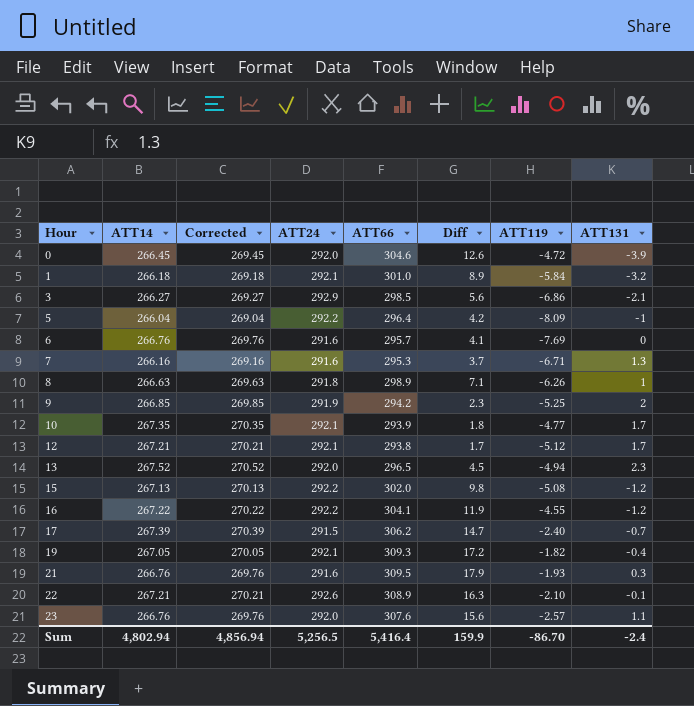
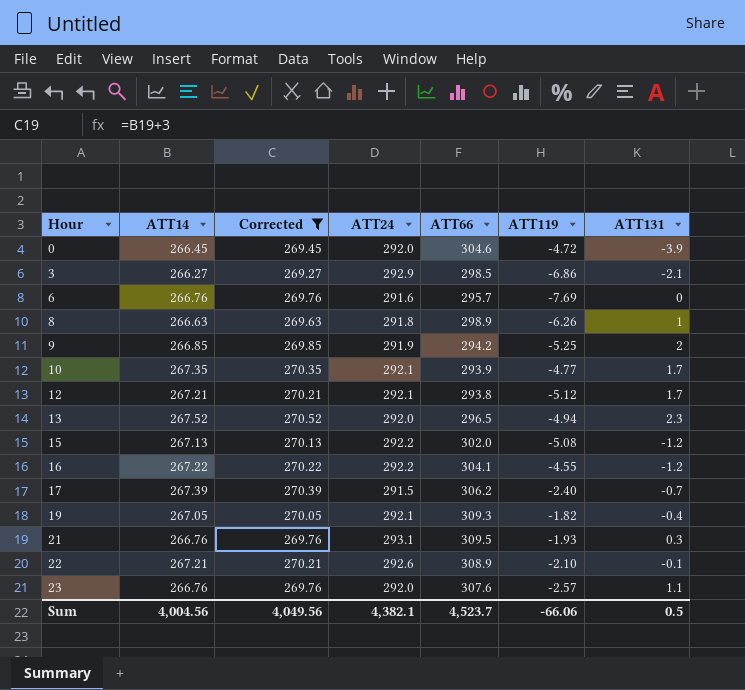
filter: none -> Corrected >= 269.27
column Diff | formula: [ATT66] - [ATT24] -> none
21 | ATT24: 291.6 -> 293.1
Sum | ATT14: 4,802.94 -> 4,004.56
Sum | Corrected: 4,856.94 -> 4,049.56
Sum | ATT24: 5,256.5 -> 4,382.1
Sum | ATT66: 5,416.4 -> 4,523.7
Sum | ATT119: -86.70 -> -66.06
Sum | ATT131: -2.4 -> 0.5

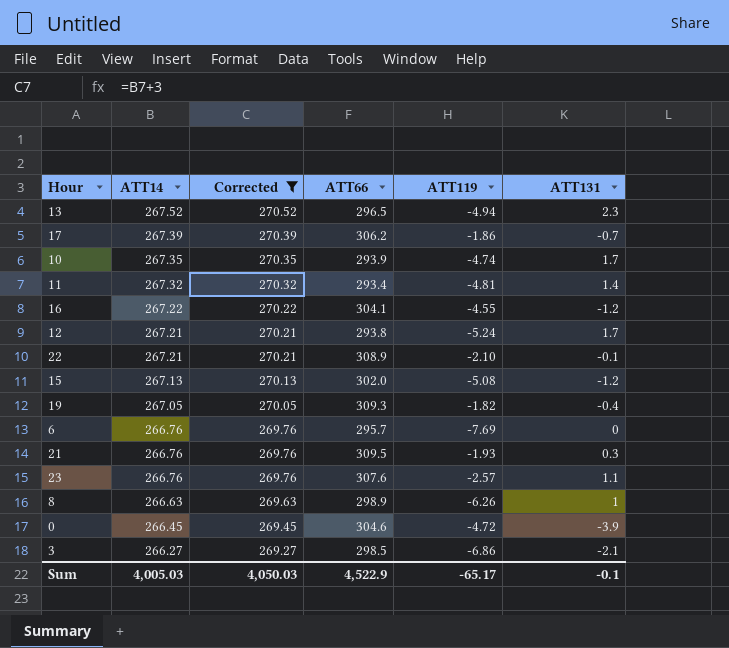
row order: Hour ascending -> ATT14 descending
column ATT24 | position: 4 -> none
row 9: 266.85 | 269.85 | 291.9 | 294.2 | -5.25 | 2 -> none
17 | ATT119: -2.40 -> -1.86
10 | ATT119: -4.77 -> -4.74
row 11: none -> 267.32 | 270.32 | 293.4 | -4.81 | 1.4
12 | ATT119: -5.12 -> -5.24
Sum | ATT14: 4,004.56 -> 4,005.03
Sum | Corrected: 4,049.56 -> 4,050.03
Sum | ATT66: 4,523.7 -> 4,522.9
Sum | ATT119: -66.06 -> -65.17
Sum | ATT131: 0.5 -> -0.1

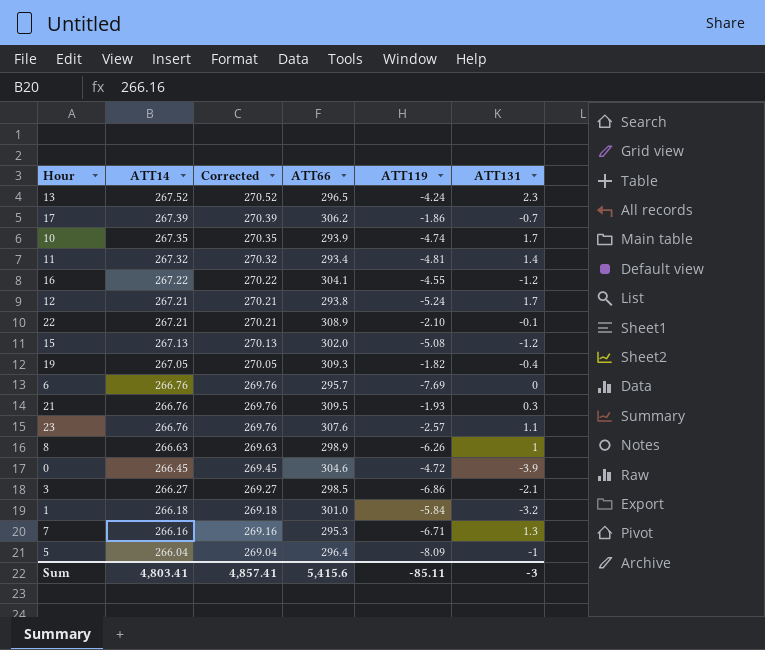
filter: Corrected >= 269.27 -> none
13 | ATT119: -4.94 -> -4.24
Sum | ATT14: 4,005.03 -> 4,803.41
Sum | Corrected: 4,050.03 -> 4,857.41
Sum | ATT66: 4,522.9 -> 5,415.6
Sum | ATT119: -65.17 -> -85.11
Sum | ATT131: -0.1 -> -3

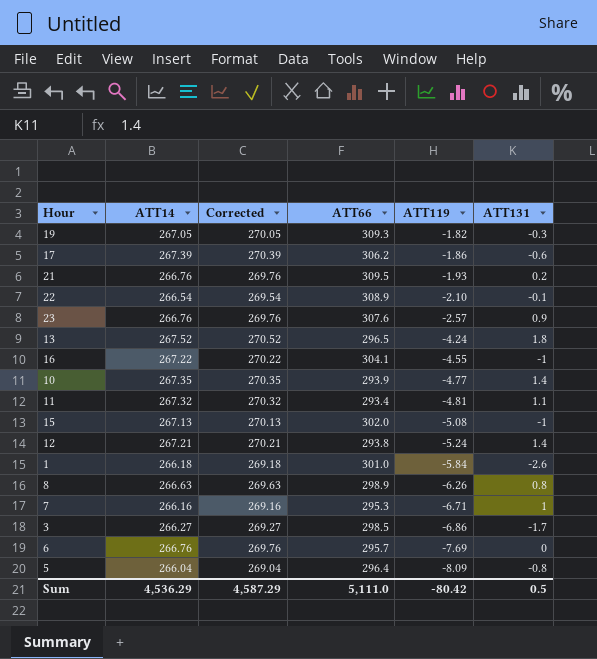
row order: ATT14 descending -> ATT119 descending
row 0: 266.45 | 269.45 | 304.6 | -4.72 | -3.9 -> none
19 | ATT131: -0.4 -> -0.3
17 | ATT131: -0.7 -> -0.6
21 | ATT131: 0.3 -> 0.2
22 | ATT14: 267.21 -> 266.54
22 | Corrected: 270.21 -> 269.54
23 | ATT131: 1.1 -> 0.9
13 | ATT131: 2.3 -> 1.8
16 | ATT131: -1.2 -> -1
10 | ATT119: -4.74 -> -4.77
10 | ATT131: 1.7 -> 1.4
11 | ATT131: 1.4 -> 1.1
15 | ATT131: -1.2 -> -1
12 | ATT131: 1.7 -> 1.4
1 | ATT131: -3.2 -> -2.6
8 | ATT131: 1 -> 0.8
7 | ATT131: 1.3 -> 1
3 | ATT131: -2.1 -> -1.7
5 | ATT131: -1 -> -0.8
Sum | ATT14: 4,803.41 -> 4,536.29
Sum | Corrected: 4,857.41 -> 4,587.29
Sum | ATT66: 5,415.6 -> 5,111.0
Sum | ATT119: -85.11 -> -80.42
Sum | ATT131: -3 -> 0.5

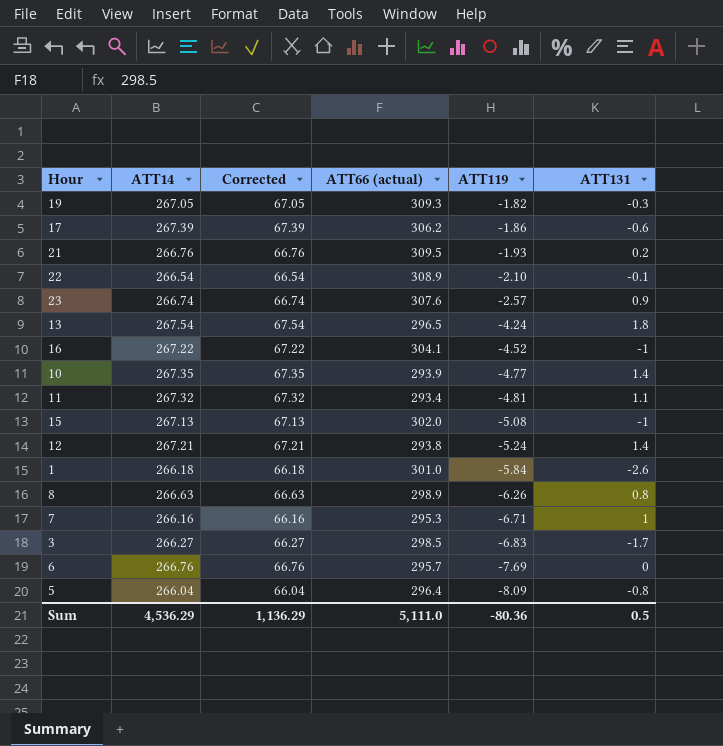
column Corrected | formula: [ATT14] + 3 -> [ATT14] - 200
column name: ATT66 -> ATT66 (actual)
23 | ATT14: 266.76 -> 266.74
13 | ATT14: 267.52 -> 267.54
16 | ATT119: -4.55 -> -4.52
3 | ATT119: -6.86 -> -6.83
Sum | Corrected: 4,587.29 -> 1,136.29
Sum | ATT119: -80.42 -> -80.36

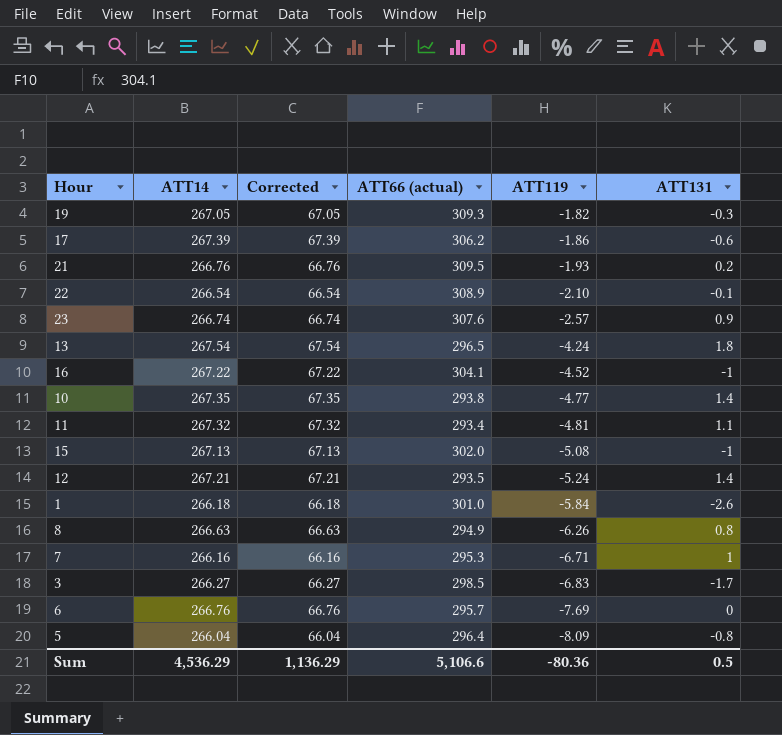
10 | ATT66 (actual): 293.9 -> 293.8
12 | ATT66 (actual): 293.8 -> 293.5
8 | ATT66 (actual): 298.9 -> 294.9
Sum | ATT66 (actual): 5,111.0 -> 5,106.6

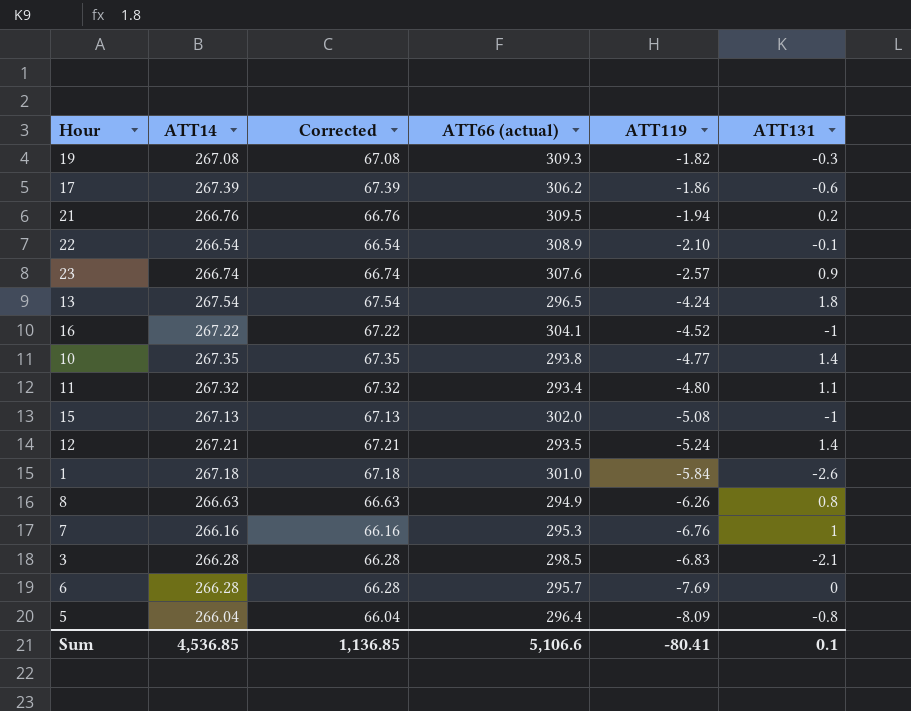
19 | ATT14: 267.05 -> 267.08
19 | Corrected: 67.05 -> 67.08
21 | ATT119: -1.93 -> -1.94
11 | ATT119: -4.81 -> -4.80
1 | ATT14: 266.18 -> 267.18
1 | Corrected: 66.18 -> 67.18
7 | ATT119: -6.71 -> -6.76
3 | ATT14: 266.27 -> 266.28
3 | Corrected: 66.27 -> 66.28
3 | ATT131: -1.7 -> -2.1
6 | ATT14: 266.76 -> 266.28
6 | Corrected: 66.76 -> 66.28
Sum | ATT14: 4,536.29 -> 4,536.85
Sum | Corrected: 1,136.29 -> 1,136.85
Sum | ATT119: -80.36 -> -80.41
Sum | ATT131: 0.5 -> 0.1

